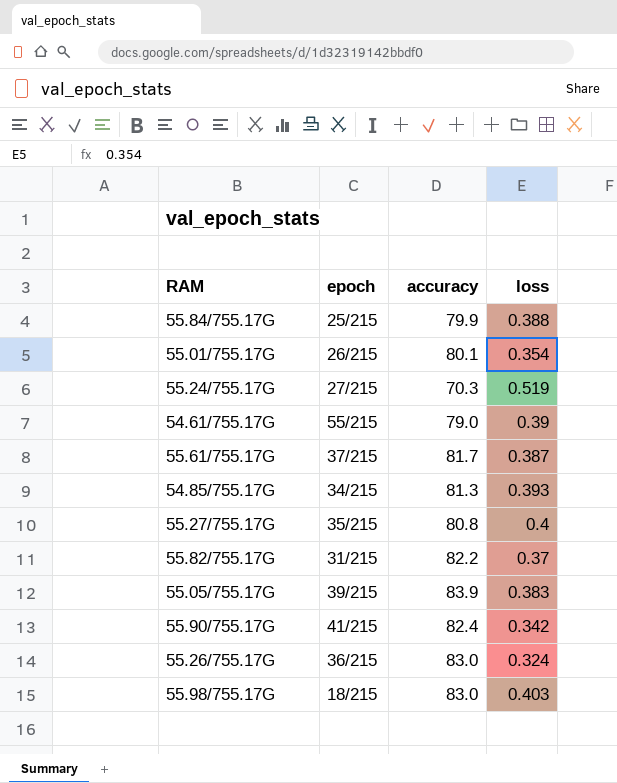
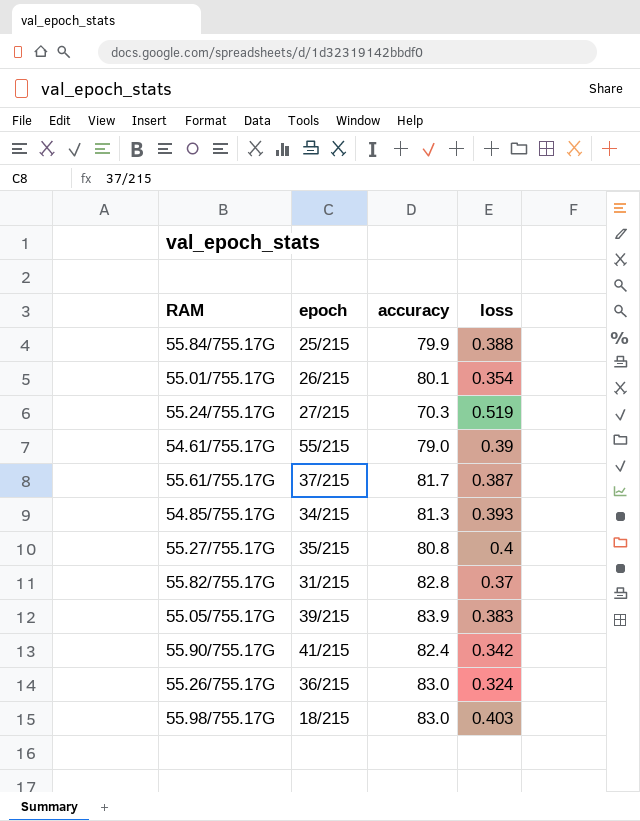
55.82/755.17G | accuracy: 82.2 -> 82.8

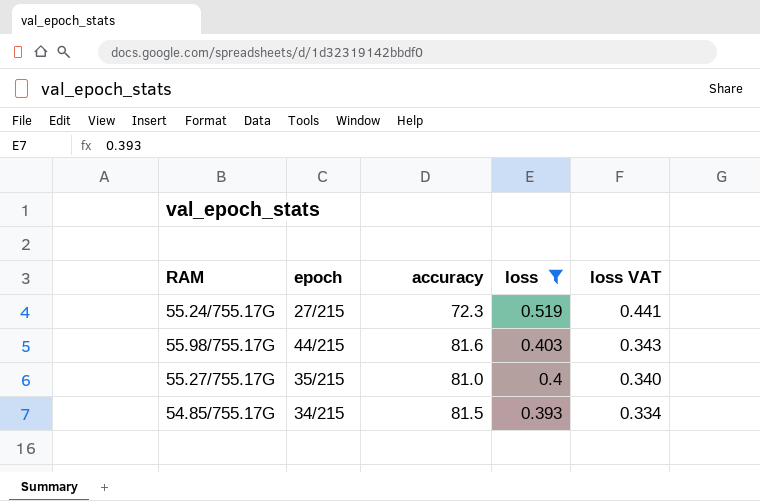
filter: none -> loss >= 0.393
row order: none -> loss descending
column loss VAT | formula: none -> [loss] * 0.85
55.24/755.17G | accuracy: 70.3 -> 72.3
55.98/755.17G | epoch: 18/215 -> 44/215
55.98/755.17G | accuracy: 83.0 -> 81.6
55.27/755.17G | accuracy: 80.8 -> 81.0
54.85/755.17G | accuracy: 81.3 -> 81.5

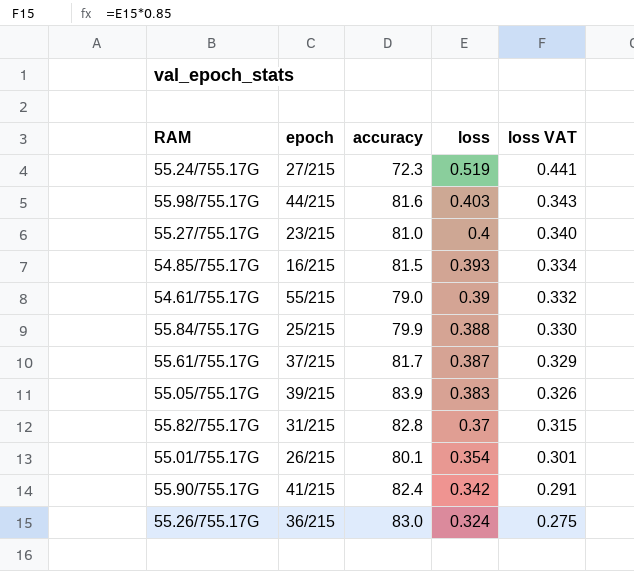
filter: loss >= 0.393 -> none
55.27/755.17G | epoch: 35/215 -> 23/215
54.85/755.17G | epoch: 34/215 -> 16/215

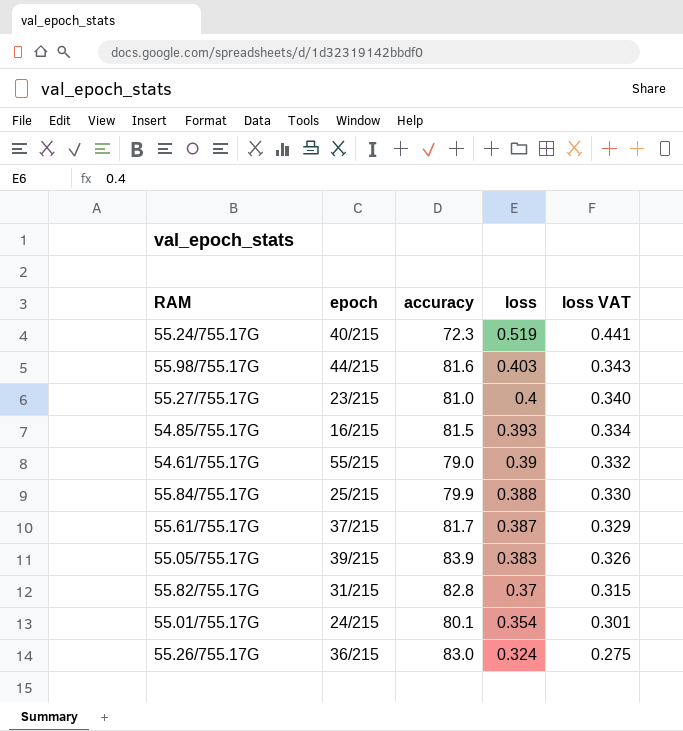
row 55.90/755.17G: 41/215 | 82.4 | 0.342 | 0.291 -> none
55.24/755.17G | epoch: 27/215 -> 40/215
55.01/755.17G | epoch: 26/215 -> 24/215

